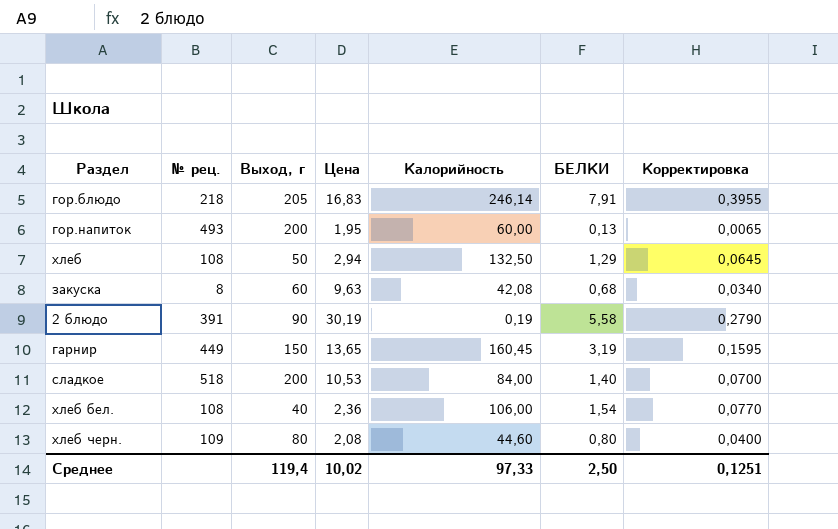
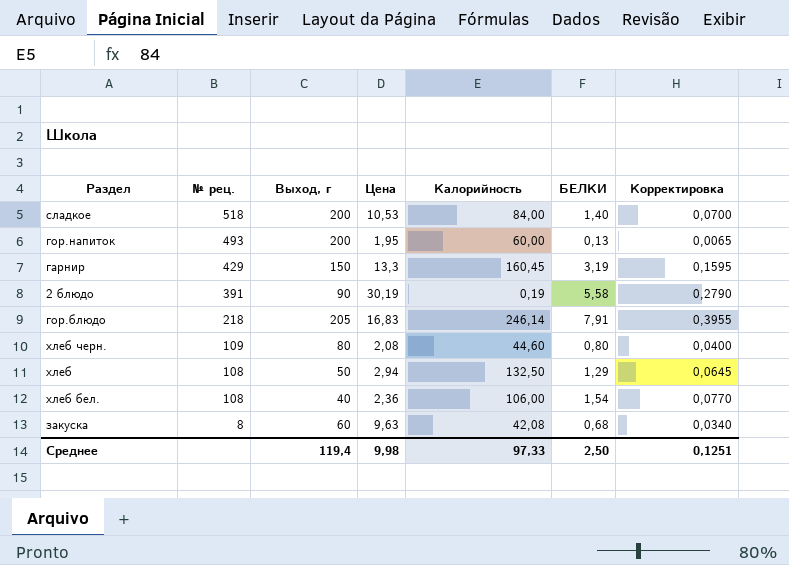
row order: none -> № рец. descending
гарнир | № рец.: 449 -> 429
гарнир | Цена: 13,65 -> 13,3
Среднее | Цена: 10,02 -> 9,98

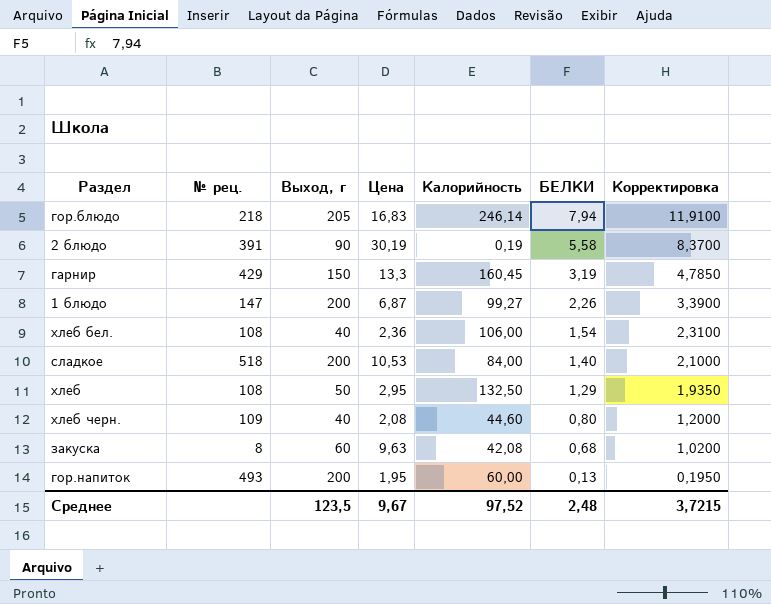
row order: № рец. descending -> БЕЛКИ descending
column Корректировка | formula: [БЕЛКИ] * 0,05 -> [БЕЛКИ] * 1,5
гор.блюдо | БЕЛКИ: 7,91 -> 7,94
row 1 блюдо: none -> 147 | 200 | 6,87 | 99,27 | 2,26 | 3,3900
хлеб | Цена: 2,94 -> 2,95
хлеб черн. | Выход, г: 80 -> 40
Среднее | Выход, г: 119,4 -> 123,5
Среднее | Цена: 9,98 -> 9,67
Среднее | Калорийность: 97,33 -> 97,52
Среднее | БЕЛКИ: 2,50 -> 2,48
Среднее | Корректировка: 0,1251 -> 3,7215

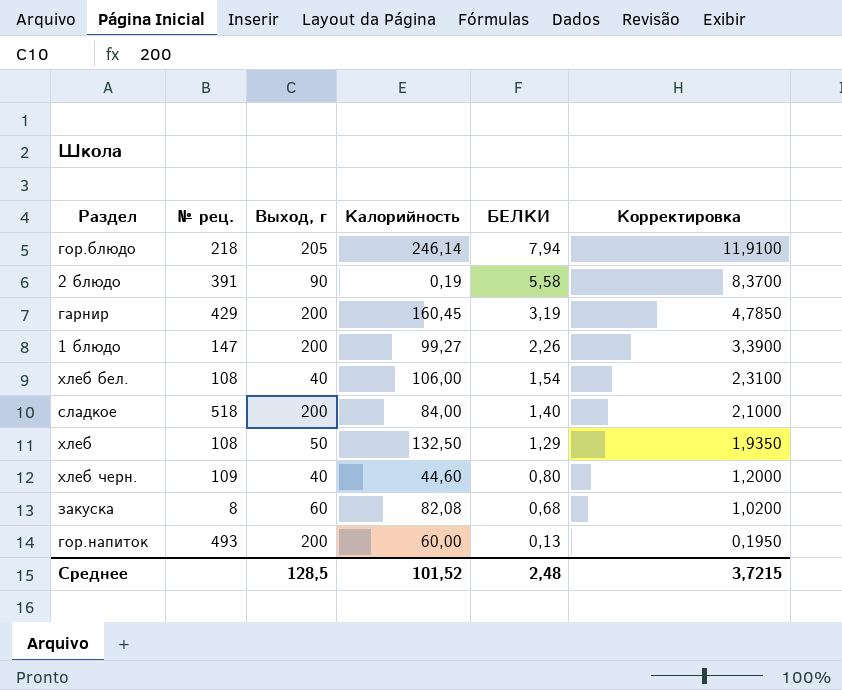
column Цена | position: 4 -> none
гарнир | Выход, г: 150 -> 200
закуска | Калорийность: 42,08 -> 82,08
Среднее | Выход, г: 123,5 -> 128,5
Среднее | Калорийность: 97,52 -> 101,52

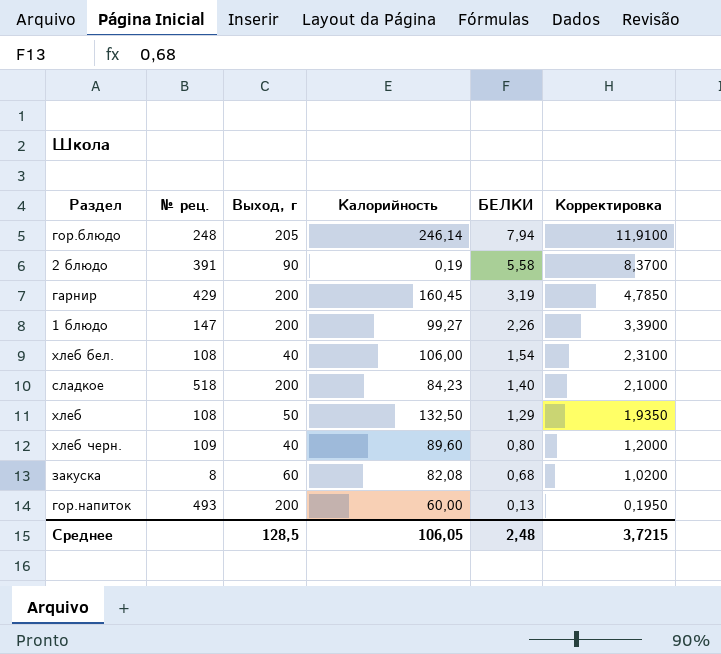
гор.блюдо | № рец.: 218 -> 248
сладкое | Калорийность: 84,00 -> 84,23
хлеб черн. | Калорийность: 44,60 -> 89,60
Среднее | Калорийность: 101,52 -> 106,05

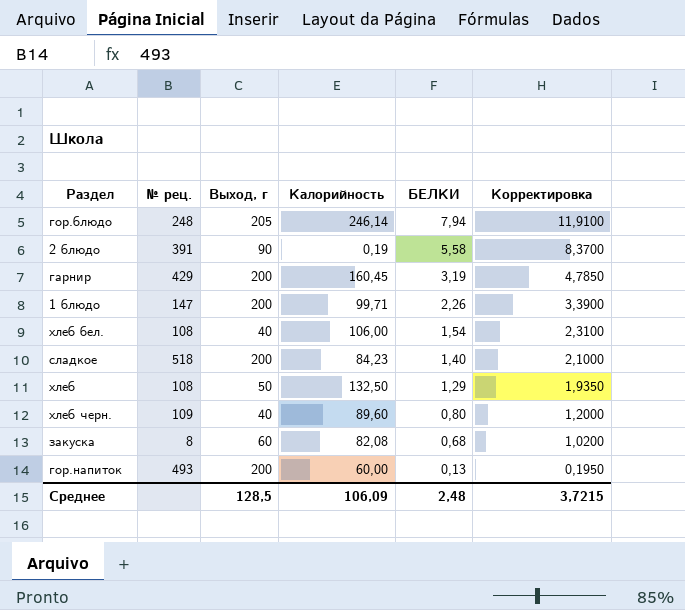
1 блюдо | Калорийность: 99,27 -> 99,71
Среднее | Калорийность: 106,05 -> 106,09

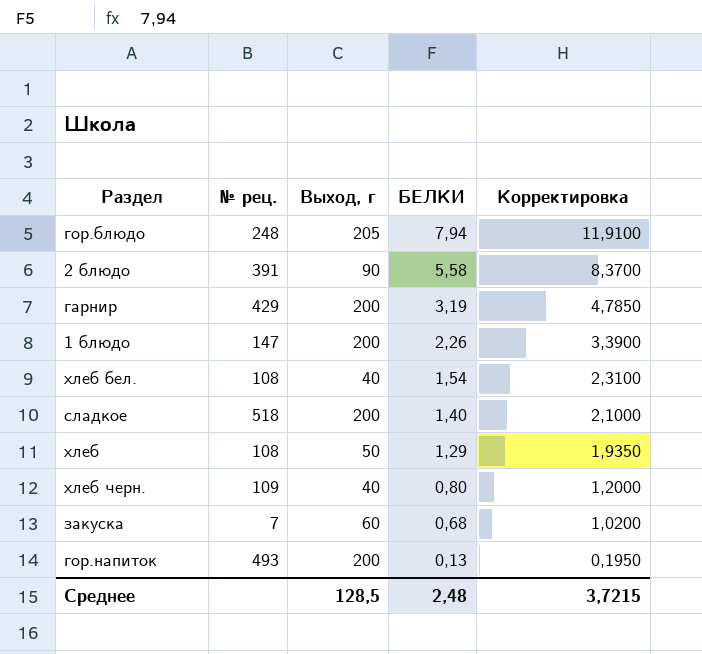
column Калорийность | position: 4 -> none
закуска | № рец.: 8 -> 7

